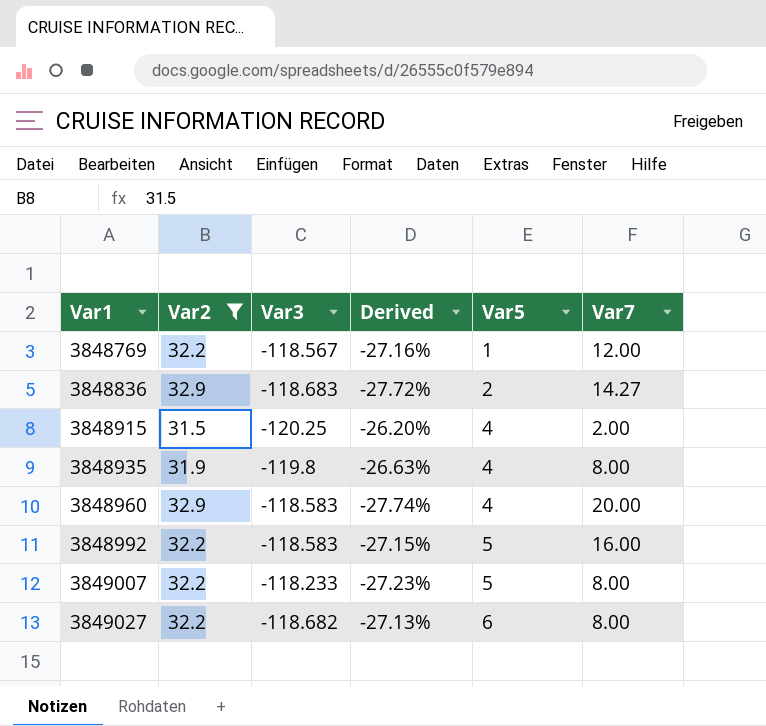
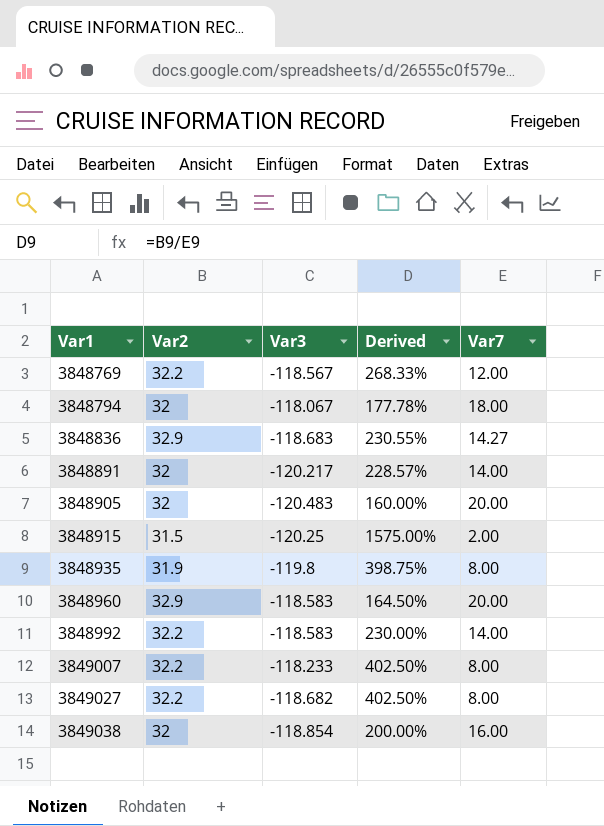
filter: Var2 != 32 -> none
column Var5 | position: 5 -> none
column Derived | formula: [Var2] / [Var3] -> [Var2] / [Var7]
3848992 | Var7: 16.00 -> 14.00

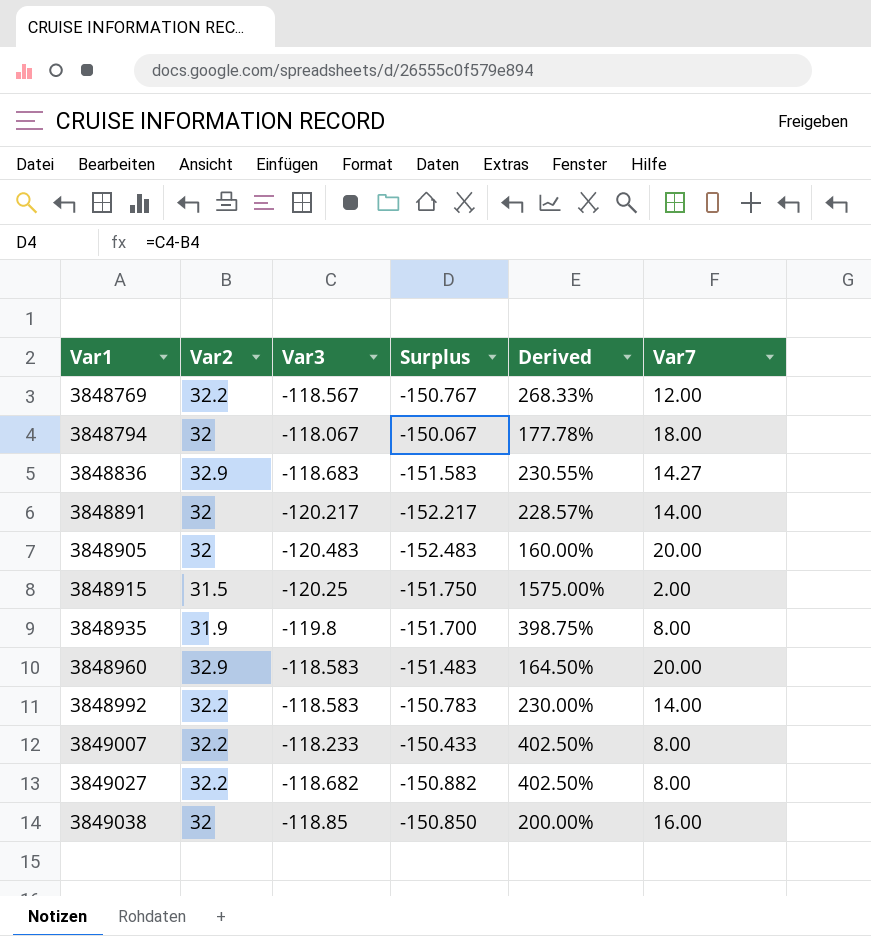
column Surplus | formula: none -> [Var3] - [Var2]
3849038 | Var3: -118.854 -> -118.85

